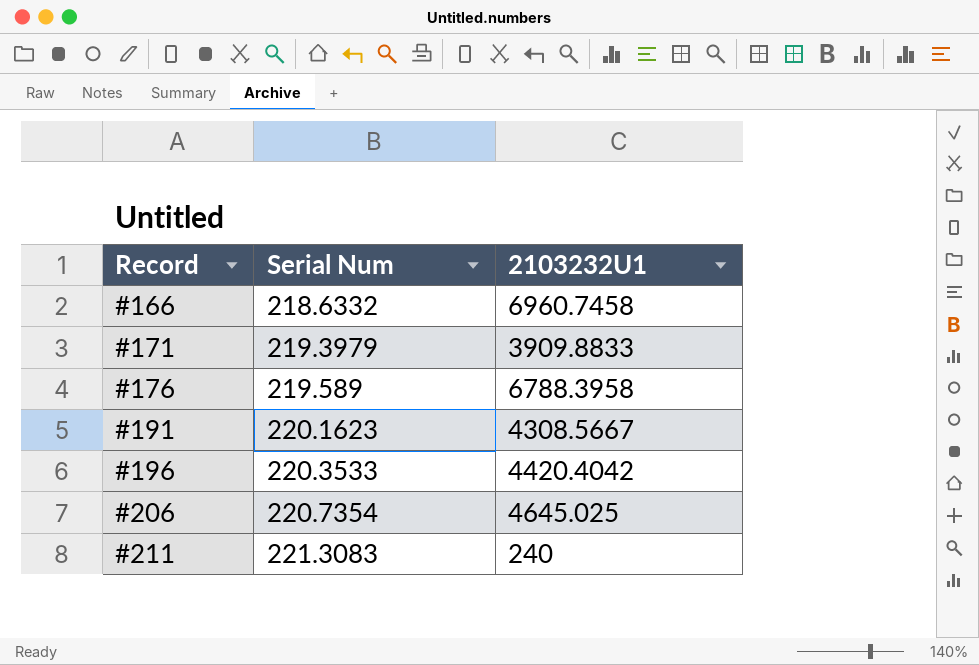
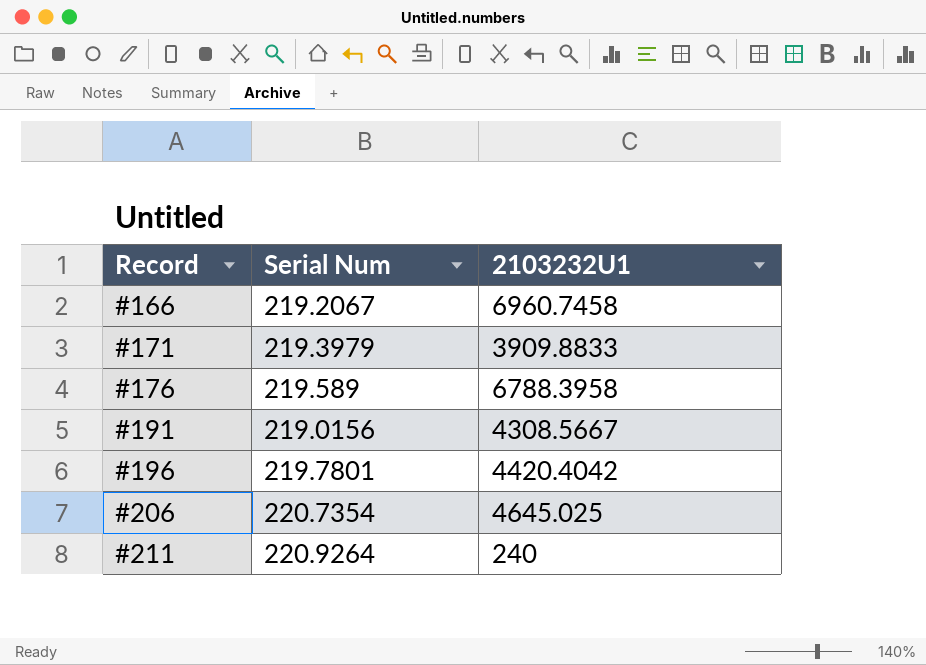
#166 | Serial Num: 218.6332 -> 219.2067
#191 | Serial Num: 220.1623 -> 219.0156
#196 | Serial Num: 220.3533 -> 219.7801
#211 | Serial Num: 221.3083 -> 220.9264

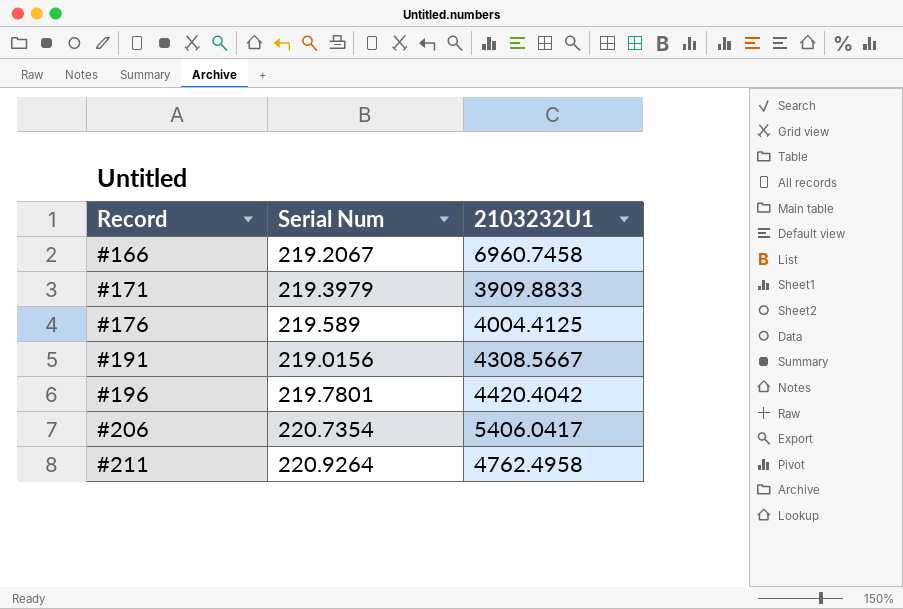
#176 | 2103232U1: 6788.3958 -> 4004.4125
#206 | 2103232U1: 4645.025 -> 5406.0417
#211 | 2103232U1: 240 -> 4762.4958

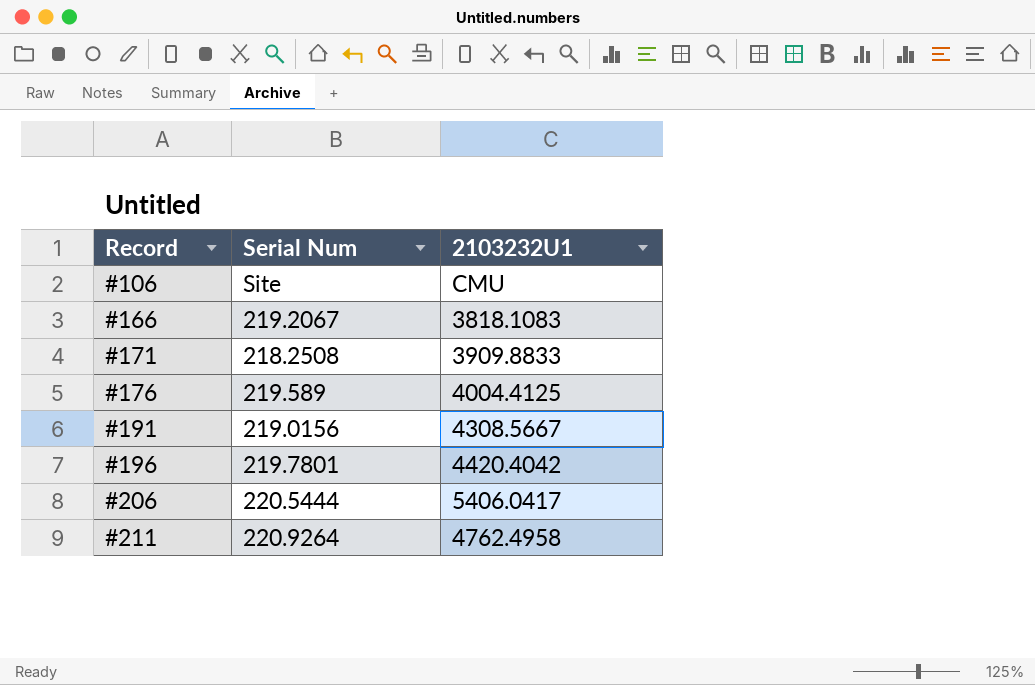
row #106: none -> Site | CMU
#166 | 2103232U1: 6960.7458 -> 3818.1083
#171 | Serial Num: 219.3979 -> 218.2508
#206 | Serial Num: 220.7354 -> 220.5444

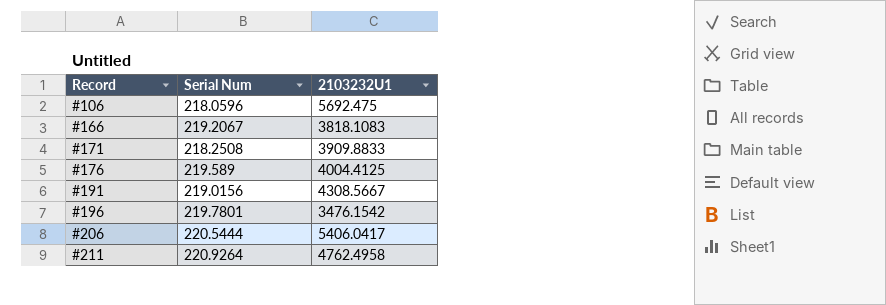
#106 | Serial Num: Site -> 218.0596
#106 | 2103232U1: CMU -> 5692.475
#196 | 2103232U1: 4420.4042 -> 3476.1542

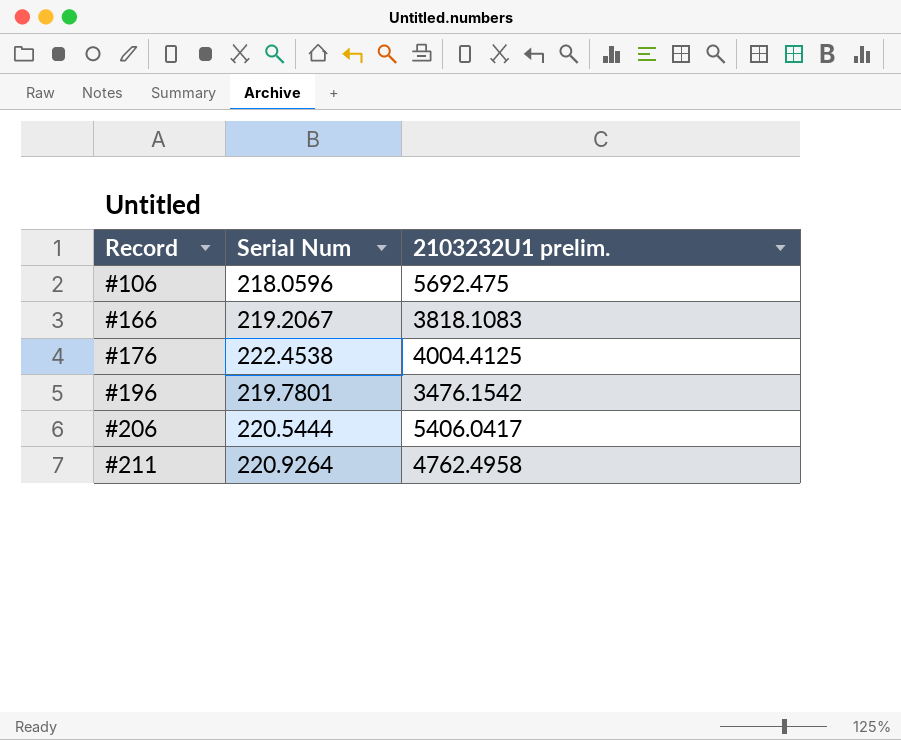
column name: 2103232U1 -> 2103232U1 prelim.
row #171: 218.2508 | 3909.8833 -> none
row #191: 219.0156 | 4308.5667 -> none
#176 | Serial Num: 219.589 -> 222.4538

